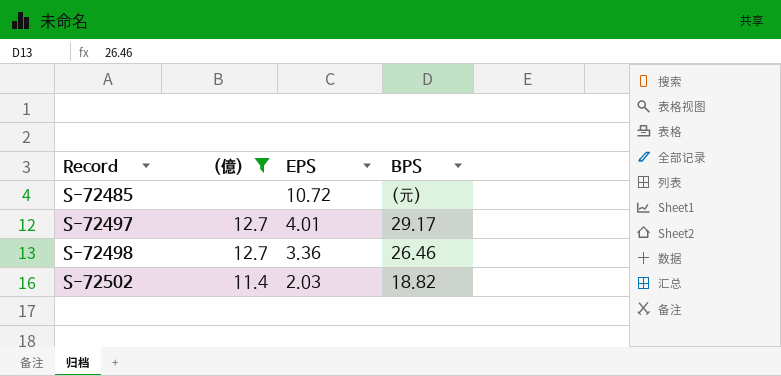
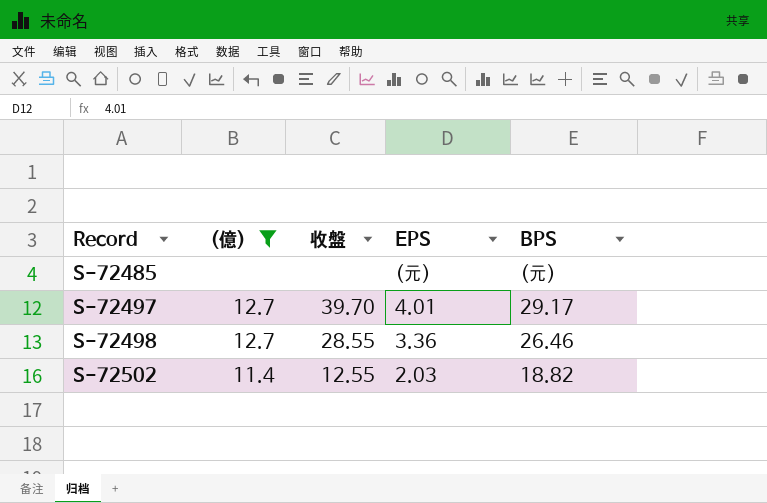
column 收盤 | position: none -> 3
S-72485 | EPS: 10.72 -> (元)

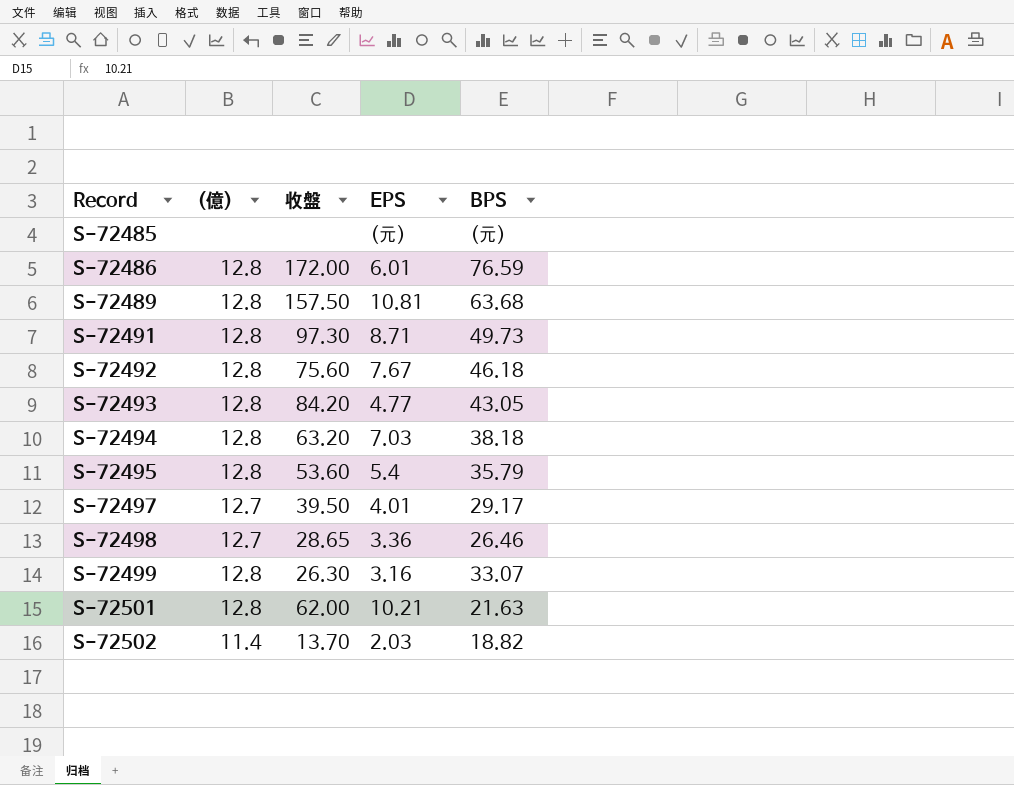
filter: (億) != 12.8 -> none
S-72497 | 收盤: 39.70 -> 39.50
S-72498 | 收盤: 28.55 -> 28.65
S-72502 | 收盤: 12.55 -> 13.70

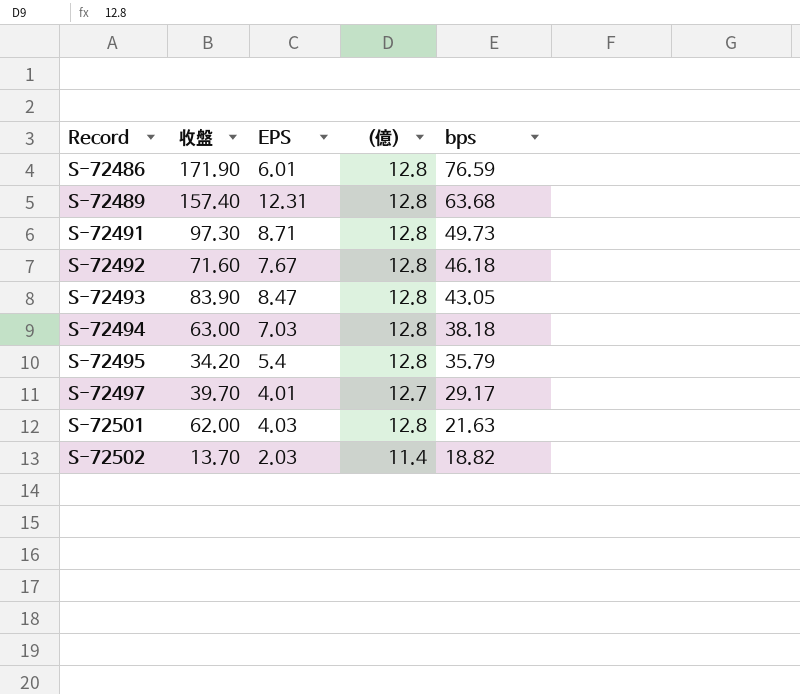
column (億) | position: 2 -> 4
column name: BPS -> bps
row S-72485: none | none | (元) | (元) -> none
row S-72498: 12.7 | 28.65 | 3.36 | 26.46 -> none
row S-72499: 12.8 | 26.30 | 3.16 | 33.07 -> none
S-72486 | 收盤: 172.00 -> 171.90
S-72489 | 收盤: 157.50 -> 157.40
S-72489 | EPS: 10.81 -> 12.31
S-72492 | 收盤: 75.60 -> 71.60
S-72493 | 收盤: 84.20 -> 83.90
S-72493 | EPS: 4.77 -> 8.47
S-72494 | 收盤: 63.20 -> 63.00
S-72495 | 收盤: 53.60 -> 34.20
S-72497 | 收盤: 39.50 -> 39.70
S-72501 | EPS: 10.21 -> 4.03

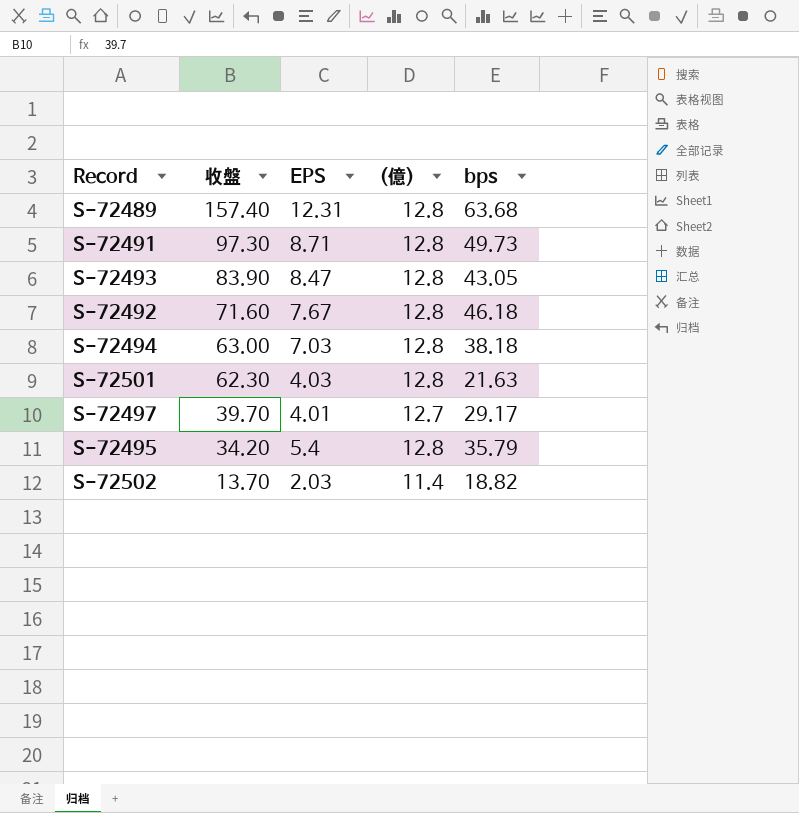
row order: Record ascending -> 收盤 descending
row S-72486: 171.90 | 6.01 | 12.8 | 76.59 -> none
S-72501 | 收盤: 62.00 -> 62.30

